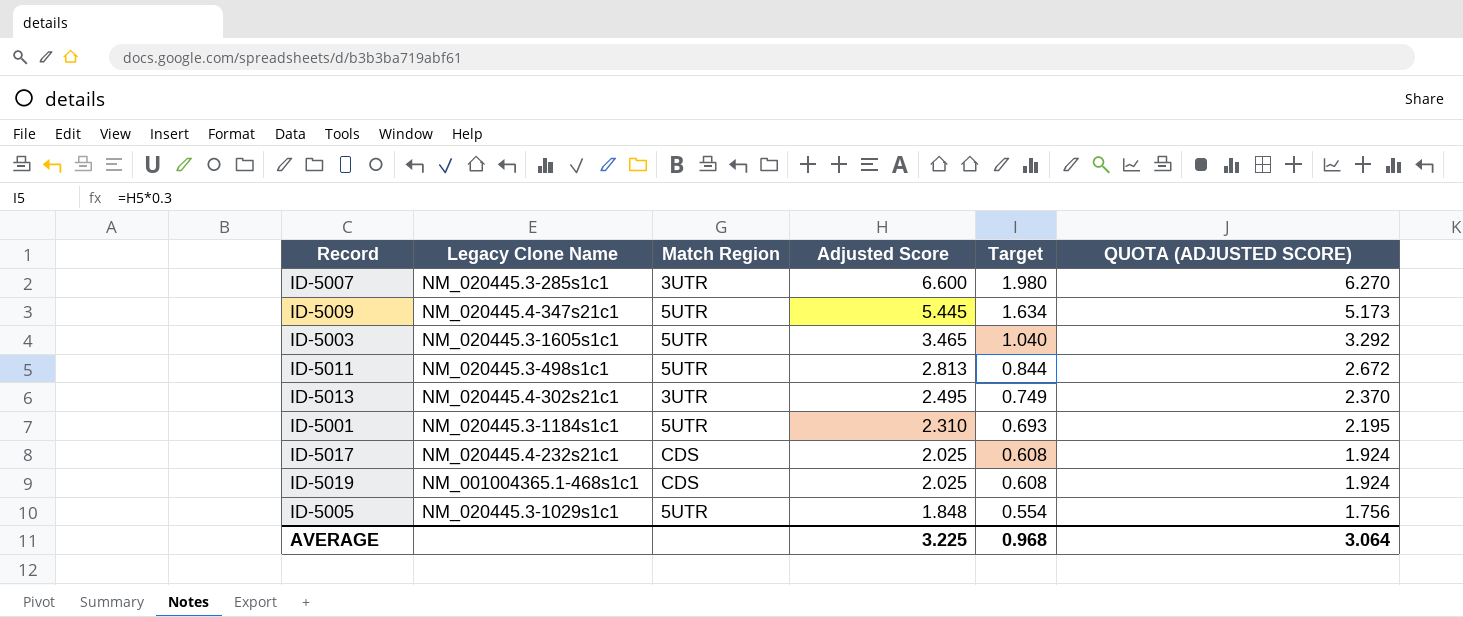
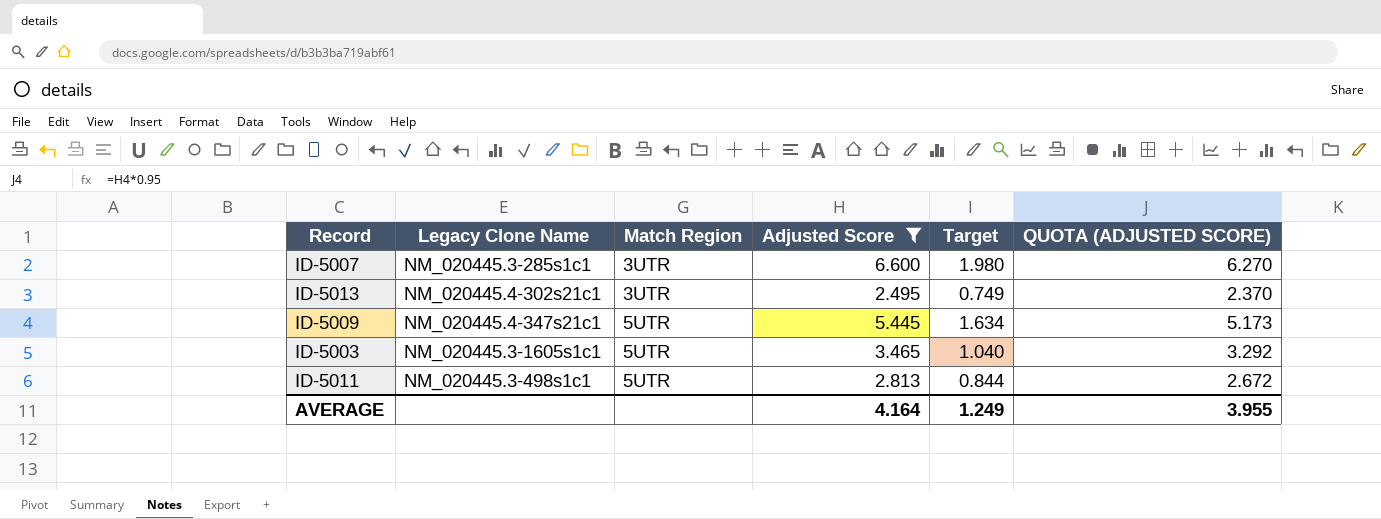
filter: none -> Adjusted Score >= 2.495
row order: Adjusted Score descending -> Match Region ascending
AVERAGE | Adjusted Score: 3.225 -> 4.164
AVERAGE | Target: 0.968 -> 1.249
AVERAGE | QUOTA (ADJUSTED SCORE): 3.064 -> 3.955

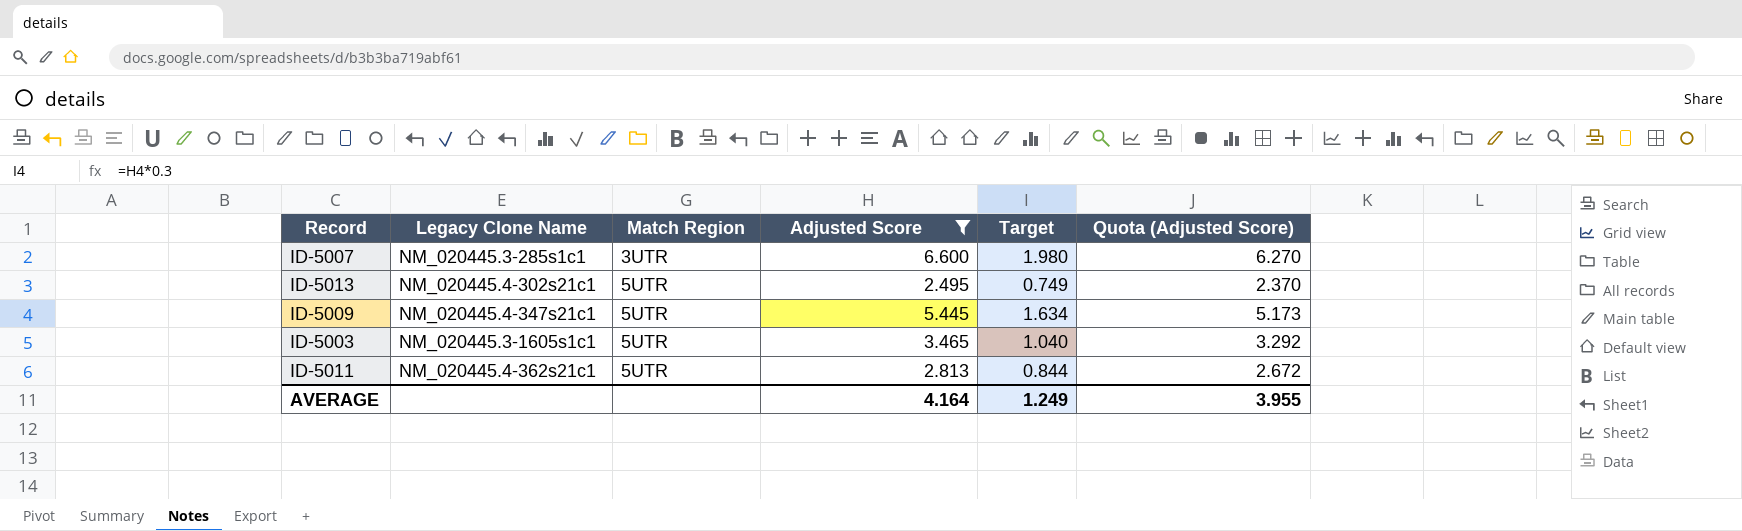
column name: QUOTA (ADJUSTED SCORE) -> Quota (Adjusted Score)
ID-5013 | Match Region: 3UTR -> 5UTR
ID-5011 | Legacy Clone Name: NM_020445.3-498s1c1 -> NM_020445.4-362s21c1

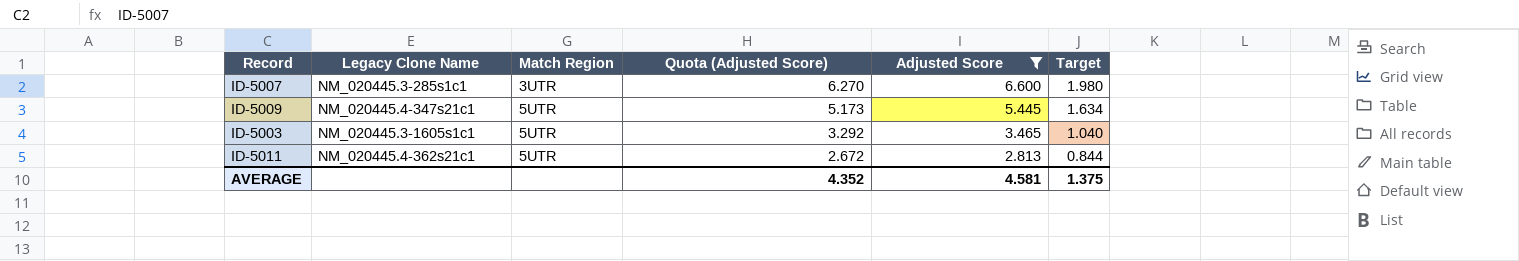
column Quota (Adjusted Score) | position: 6 -> 4
row ID-5013: NM_020445.4-302s21c1 | 5UTR | 2.495 | 0.749 | 2.370 -> none
AVERAGE | Quota (Adjusted Score): 3.955 -> 4.352
AVERAGE | Adjusted Score: 4.164 -> 4.581
AVERAGE | Target: 1.249 -> 1.375

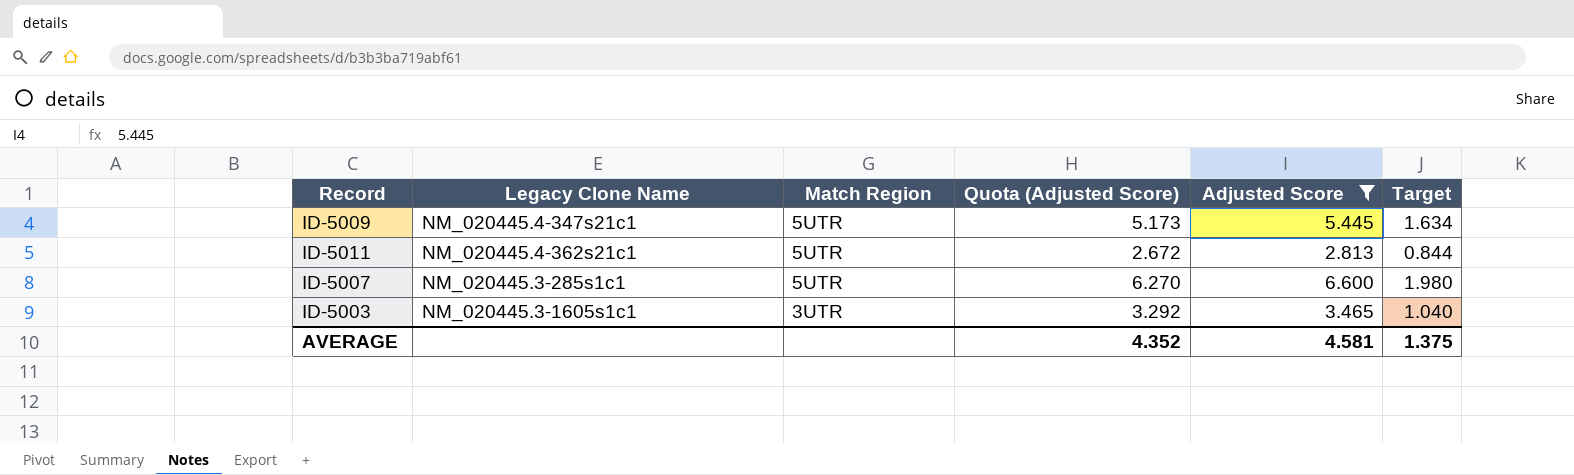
row order: Match Region ascending -> Match Region descending
ID-5007 | Match Region: 3UTR -> 5UTR
ID-5003 | Match Region: 5UTR -> 3UTR

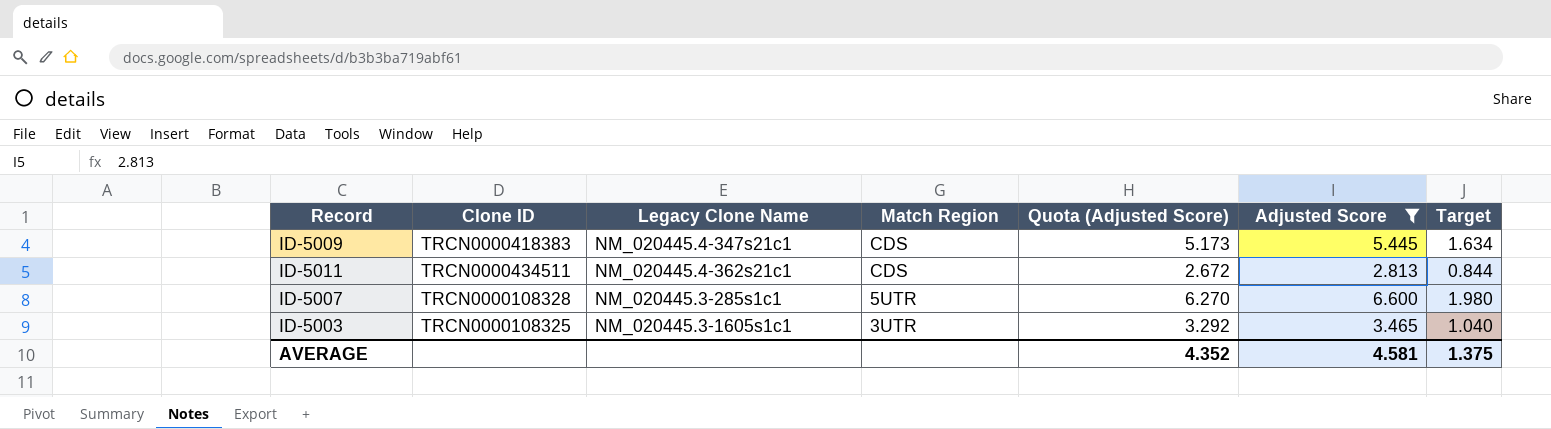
column Clone ID | position: none -> 2
ID-5009 | Match Region: 5UTR -> CDS
ID-5011 | Match Region: 5UTR -> CDS

